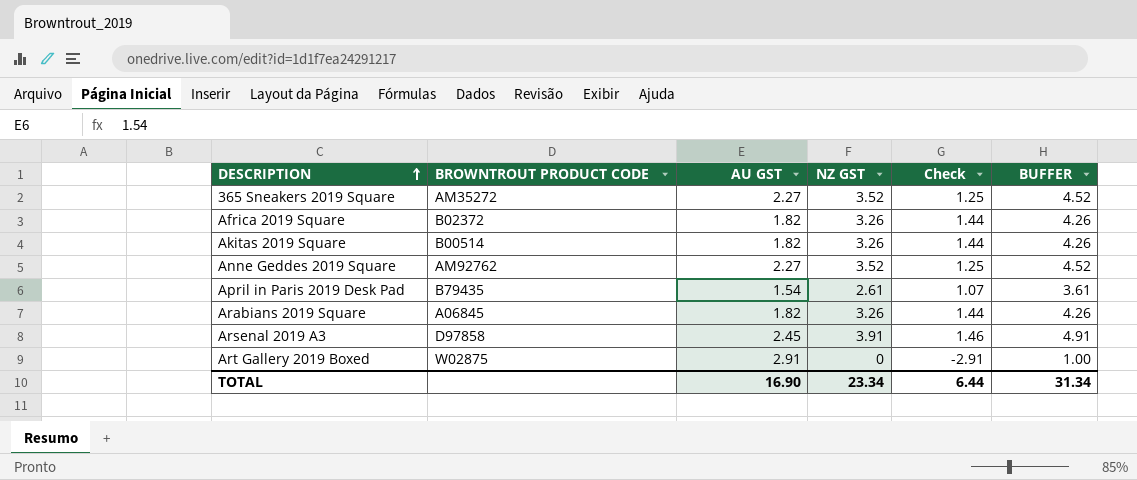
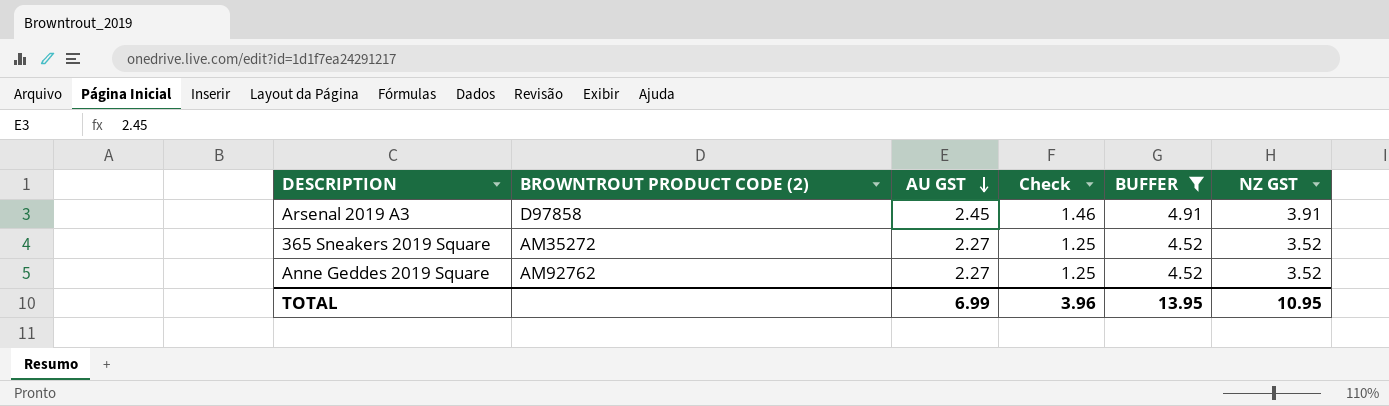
filter: none -> BUFFER >= 4.52
row order: DESCRIPTION ascending -> AU GST descending
column name: BROWNTROUT PRODUCT CODE -> BROWNTROUT PRODUCT CODE (2)
column NZ GST | position: 4 -> 6
TOTAL | AU GST: 16.90 -> 6.99
TOTAL | Check: 6.44 -> 3.96
TOTAL | BUFFER: 31.34 -> 13.95
TOTAL | NZ GST: 23.34 -> 10.95

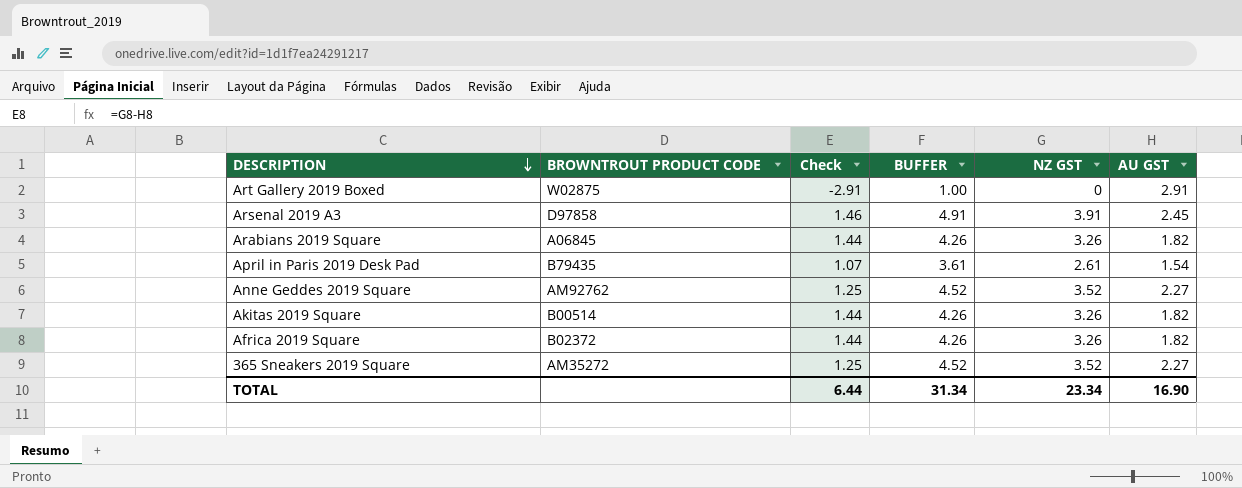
filter: BUFFER >= 4.52 -> none
row order: AU GST descending -> DESCRIPTION descending
column name: BROWNTROUT PRODUCT CODE (2) -> BROWNTROUT PRODUCT CODE
column AU GST | position: 3 -> 6
TOTAL | Check: 3.96 -> 6.44
TOTAL | BUFFER: 13.95 -> 31.34
TOTAL | NZ GST: 10.95 -> 23.34
TOTAL | AU GST: 6.99 -> 16.90

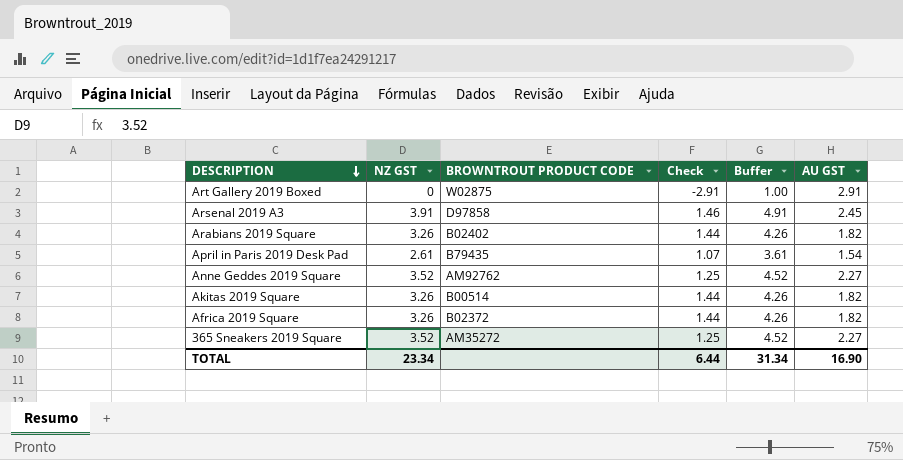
column NZ GST | position: 5 -> 2
column name: BUFFER -> Buffer
Arabians 2019 Square | BROWNTROUT PRODUCT CODE: A06845 -> B02402

